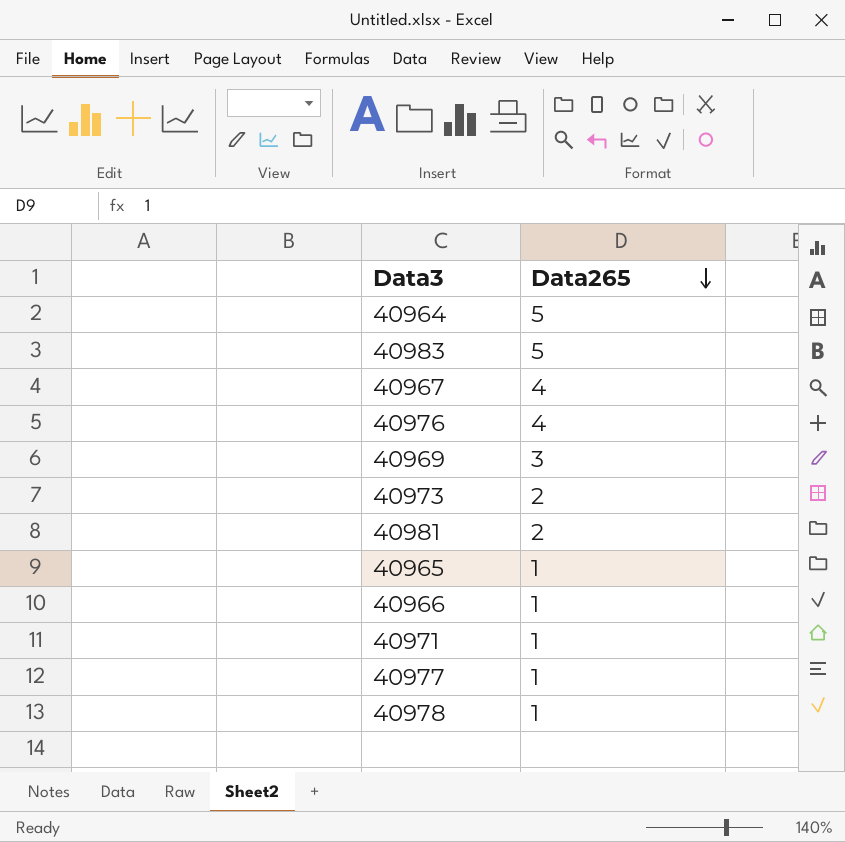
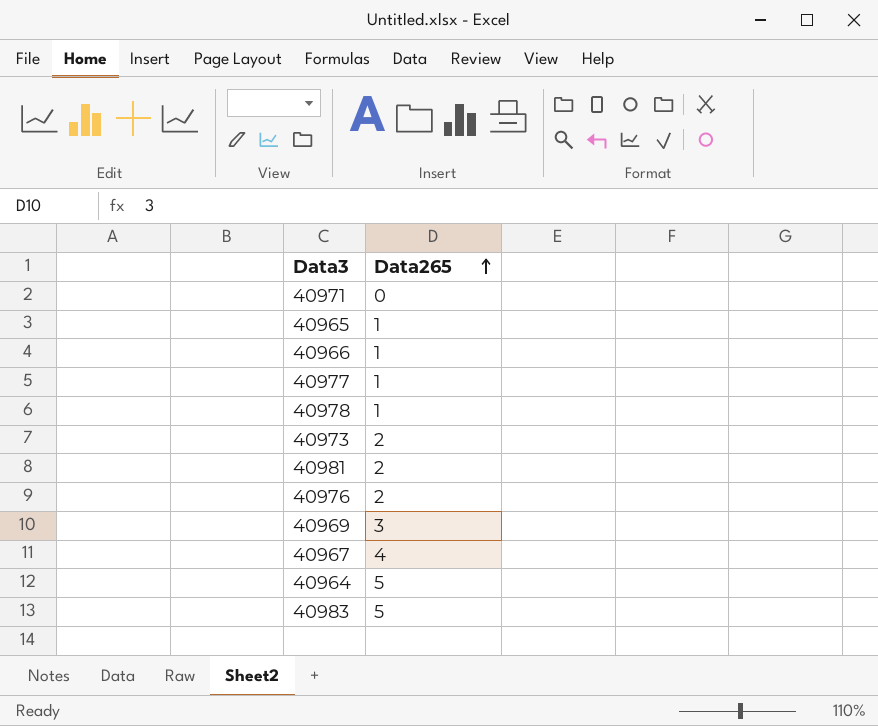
row order: Data265 descending -> Data265 ascending
40971 | Data265: 1 -> 0
40976 | Data265: 4 -> 2

